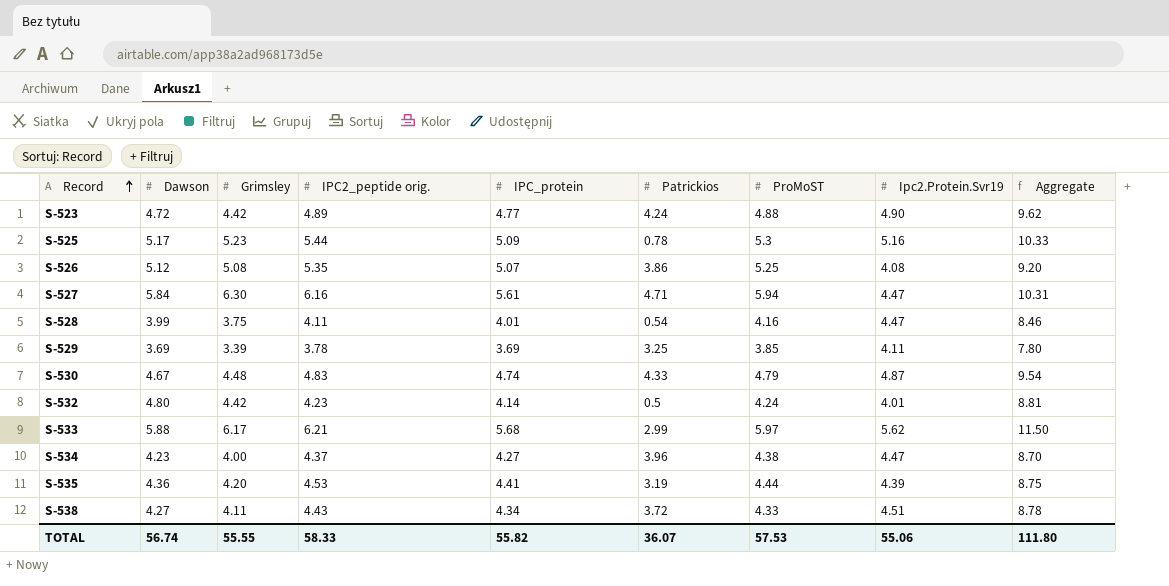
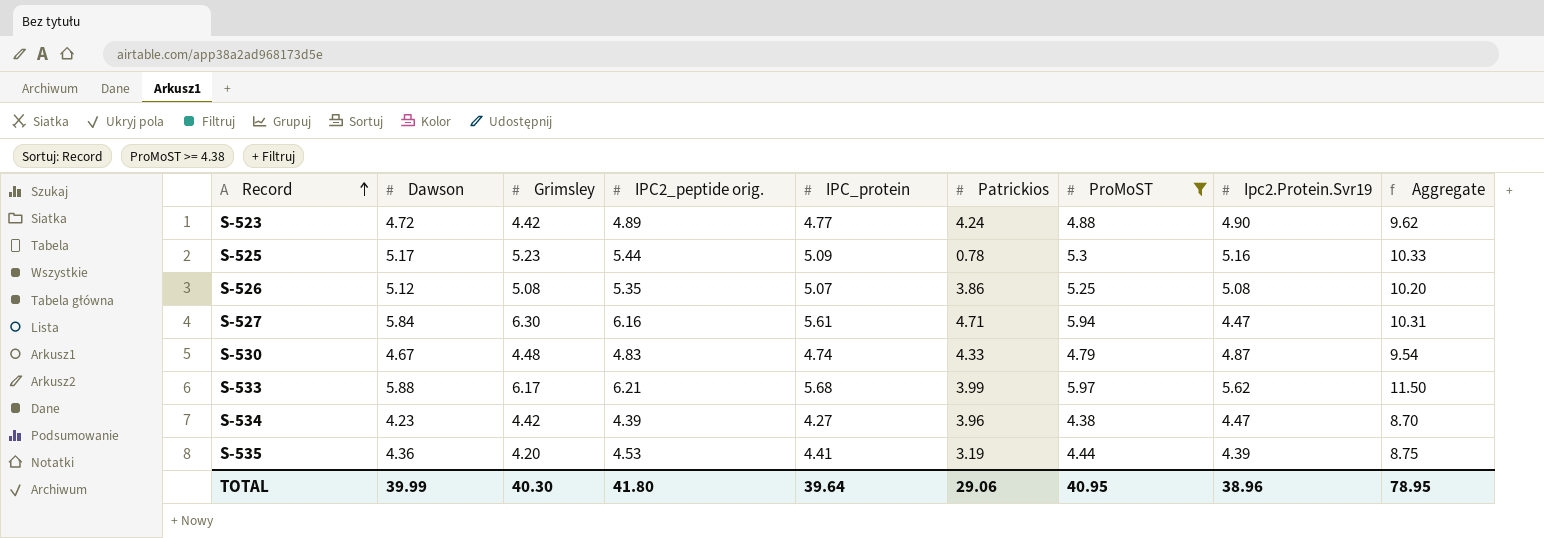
filter: none -> ProMoST >= 4.38
S-526 | Ipc2.Protein.Svr19: 4.08 -> 5.08
S-526 | Aggregate: 9.20 -> 10.20
S-533 | Patrickios: 2.99 -> 3.99
S-534 | Grimsley: 4.00 -> 4.42
S-534 | IPC2_peptide orig.: 4.37 -> 4.39
TOTAL | Dawson: 56.74 -> 39.99
TOTAL | Grimsley: 55.55 -> 40.30
TOTAL | IPC2_peptide orig.: 58.33 -> 41.80
TOTAL | IPC_protein: 55.82 -> 39.64
TOTAL | Patrickios: 36.07 -> 29.06
TOTAL | ProMoST: 57.53 -> 40.95
TOTAL | Ipc2.Protein.Svr19: 55.06 -> 38.96
TOTAL | Aggregate: 111.80 -> 78.95

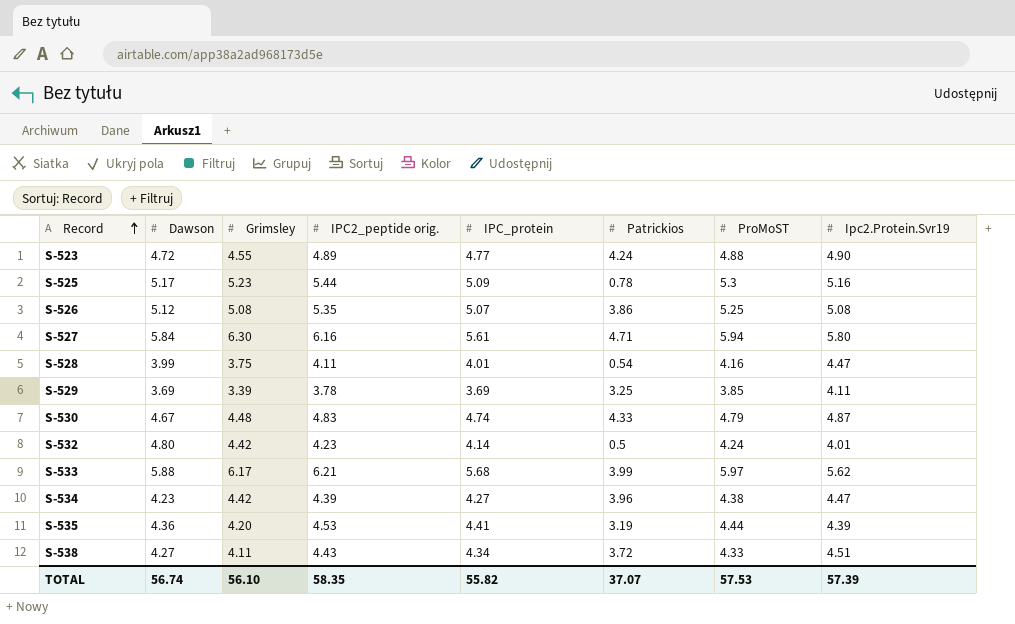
filter: ProMoST >= 4.38 -> none
column Aggregate | formula: [Dawson] + [Ipc2.Protein.Svr19] -> none
S-523 | Grimsley: 4.42 -> 4.55
S-527 | Ipc2.Protein.Svr19: 4.47 -> 5.80
TOTAL | Dawson: 39.99 -> 56.74
TOTAL | Grimsley: 40.30 -> 56.10
TOTAL | IPC2_peptide orig.: 41.80 -> 58.35
TOTAL | IPC_protein: 39.64 -> 55.82
TOTAL | Patrickios: 29.06 -> 37.07
TOTAL | ProMoST: 40.95 -> 57.53
TOTAL | Ipc2.Protein.Svr19: 38.96 -> 57.39

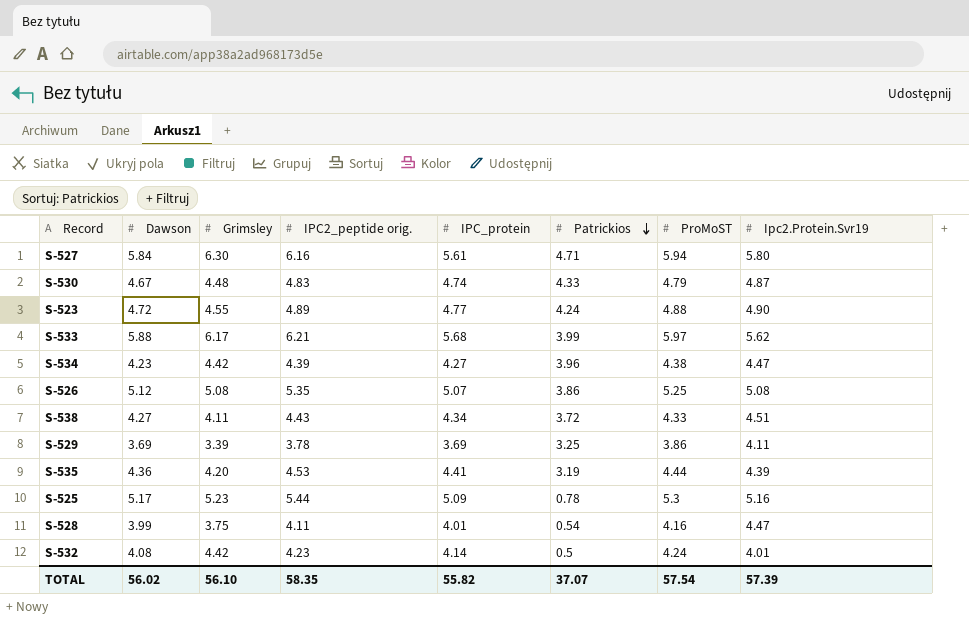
row order: Record ascending -> Patrickios descending
S-529 | ProMoST: 3.85 -> 3.86
S-532 | Dawson: 4.80 -> 4.08
TOTAL | Dawson: 56.74 -> 56.02
TOTAL | ProMoST: 57.53 -> 57.54

